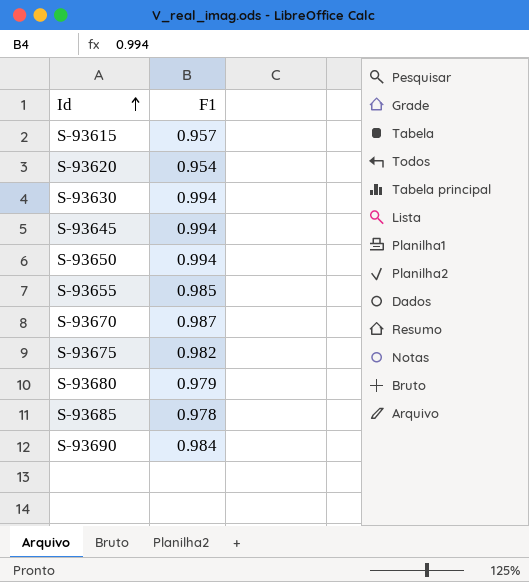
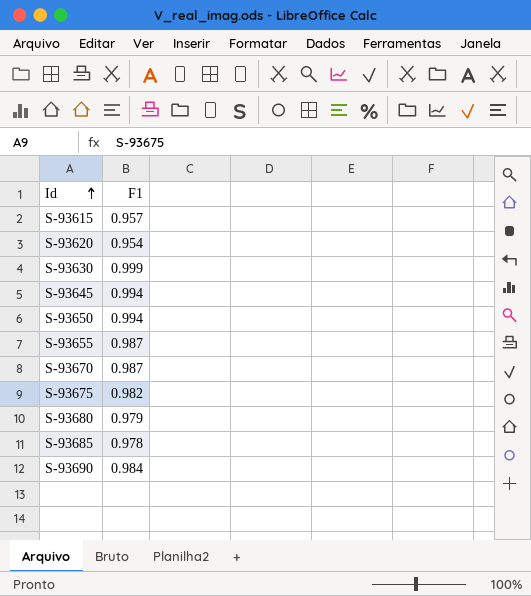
S-93630 | F1: 0.994 -> 0.999
S-93655 | F1: 0.985 -> 0.987

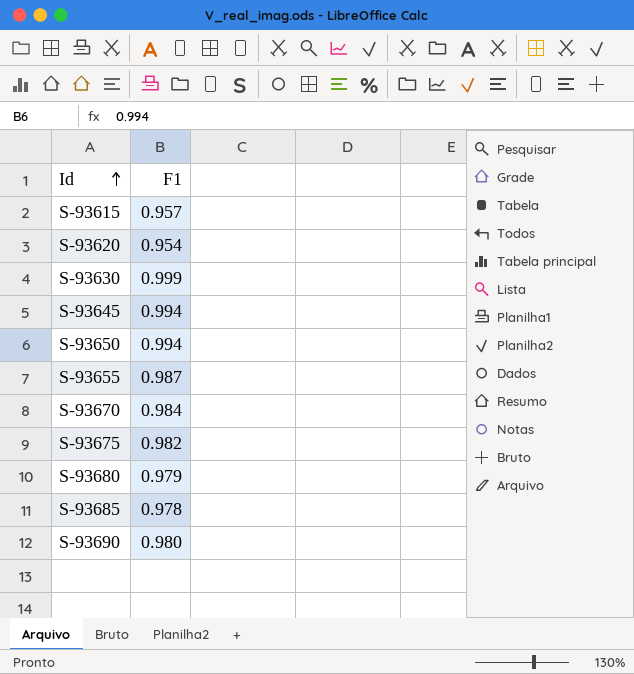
S-93670 | F1: 0.987 -> 0.984
S-93690 | F1: 0.984 -> 0.980

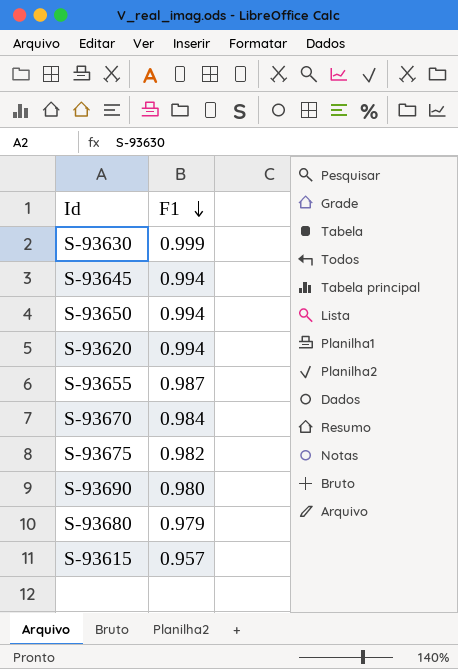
row order: Id ascending -> F1 descending
row S-93685: 0.978 -> none
S-93620 | F1: 0.954 -> 0.994

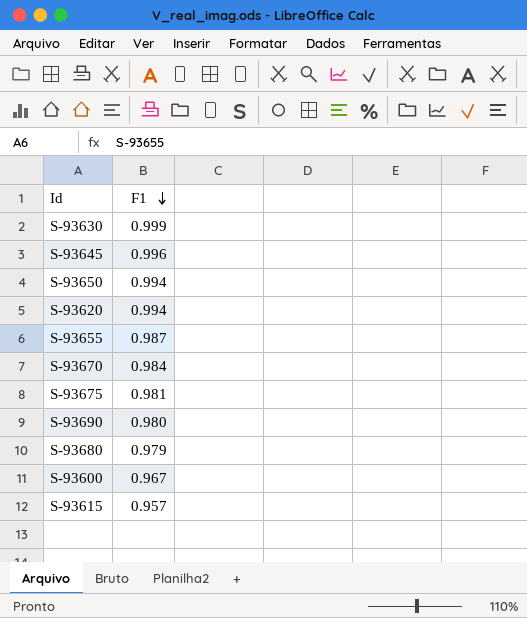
S-93645 | F1: 0.994 -> 0.996
S-93675 | F1: 0.982 -> 0.981
row S-93600: none -> 0.967

